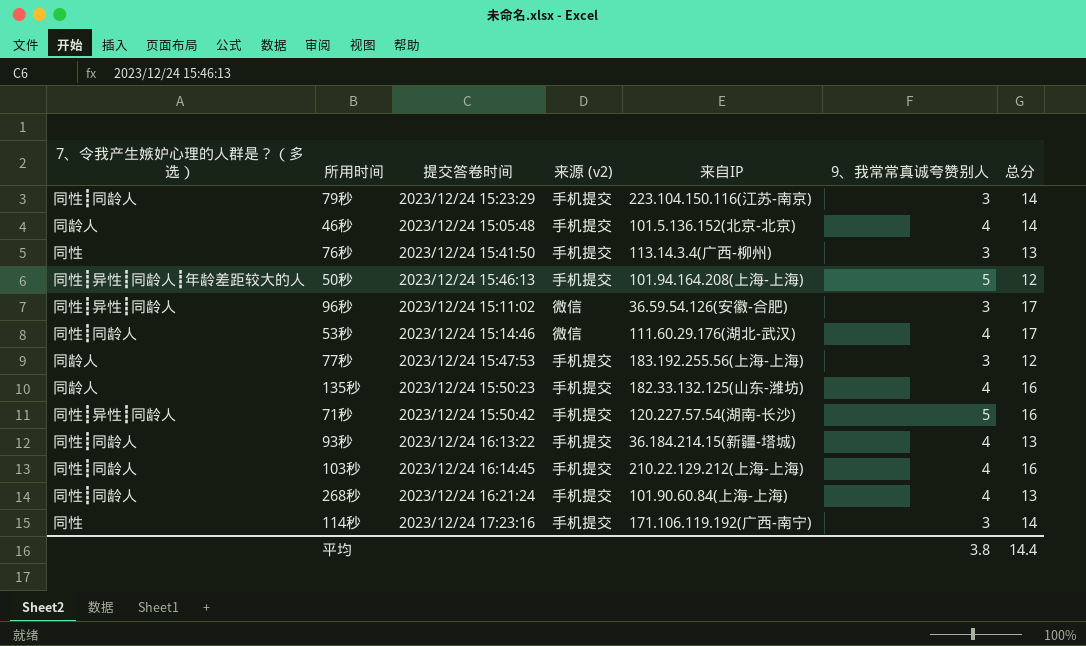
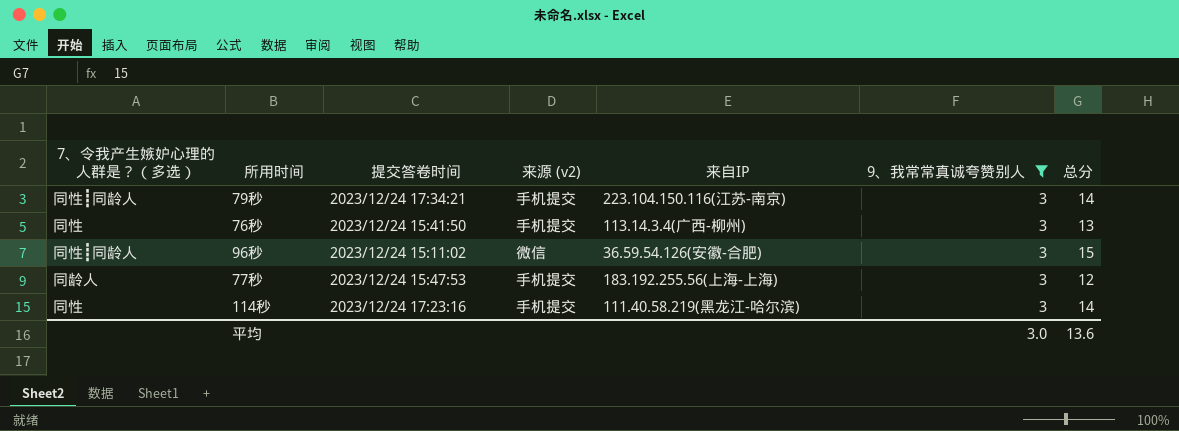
filter: none -> 9、我常常真诚夸赞别人 = 3
79秒 | 提交答卷时间: 2023/12/24 15:23:29 -> 2023/12/24 17:34:21
96秒 | 7、令我产生嫉妒心理的人群是？（多选）: 同性┋异性┋同龄人 -> 同性┋同龄人
96秒 | 总分: 17 -> 15
114秒 | 来自IP: 171.106.119.192(广西-南宁) -> 111.40.58.219(黑龙江-哈尔滨)
平均 | 9、我常常真诚夸赞别人: 3.8 -> 3.0
平均 | 总分: 14.4 -> 13.6

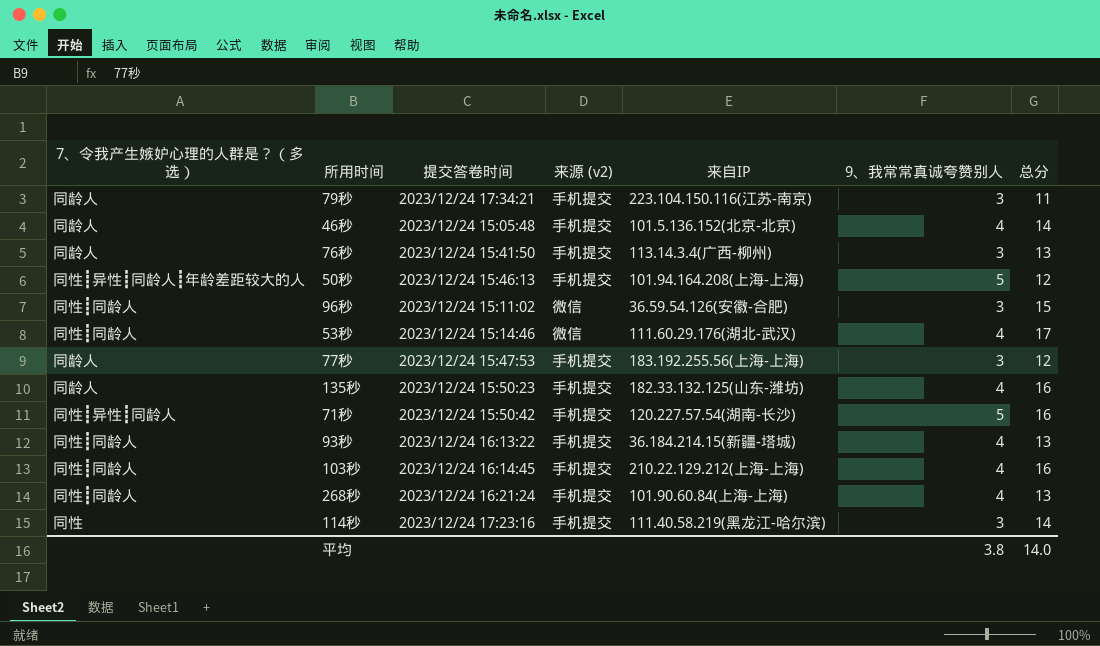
filter: 9、我常常真诚夸赞别人 = 3 -> none
79秒 | 7、令我产生嫉妒心理的人群是？（多选）: 同性┋同龄人 -> 同龄人
79秒 | 总分: 14 -> 11
76秒 | 7、令我产生嫉妒心理的人群是？（多选）: 同性 -> 同龄人
平均 | 9、我常常真诚夸赞别人: 3.0 -> 3.8
平均 | 总分: 13.6 -> 14.0

